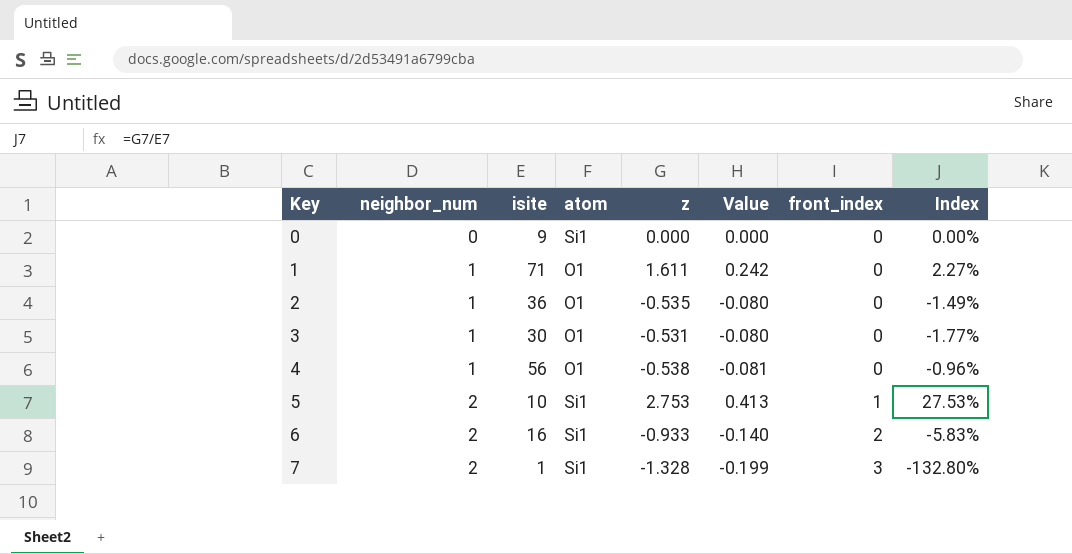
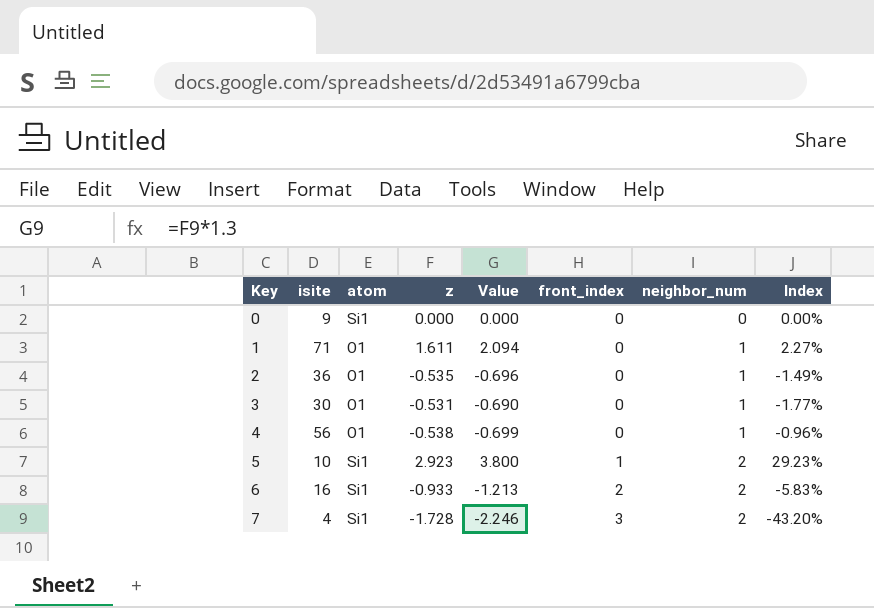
column Value | formula: [z] * 0.15 -> [z] * 1.3
column neighbor_num | position: 2 -> 7
5 | z: 2.753 -> 2.923
5 | Index: 27.53% -> 29.23%
7 | isite: 1 -> 4
7 | z: -1.328 -> -1.728
7 | Index: -132.80% -> -43.20%

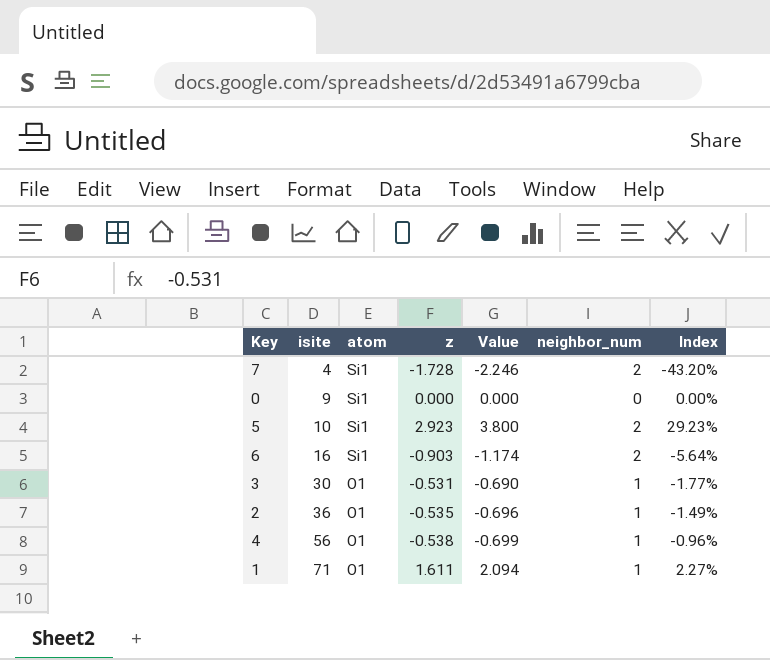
row order: Key ascending -> isite ascending
column front_index | position: 6 -> none
6 | z: -0.933 -> -0.903
6 | Value: -1.213 -> -1.174
6 | Index: -5.83% -> -5.64%

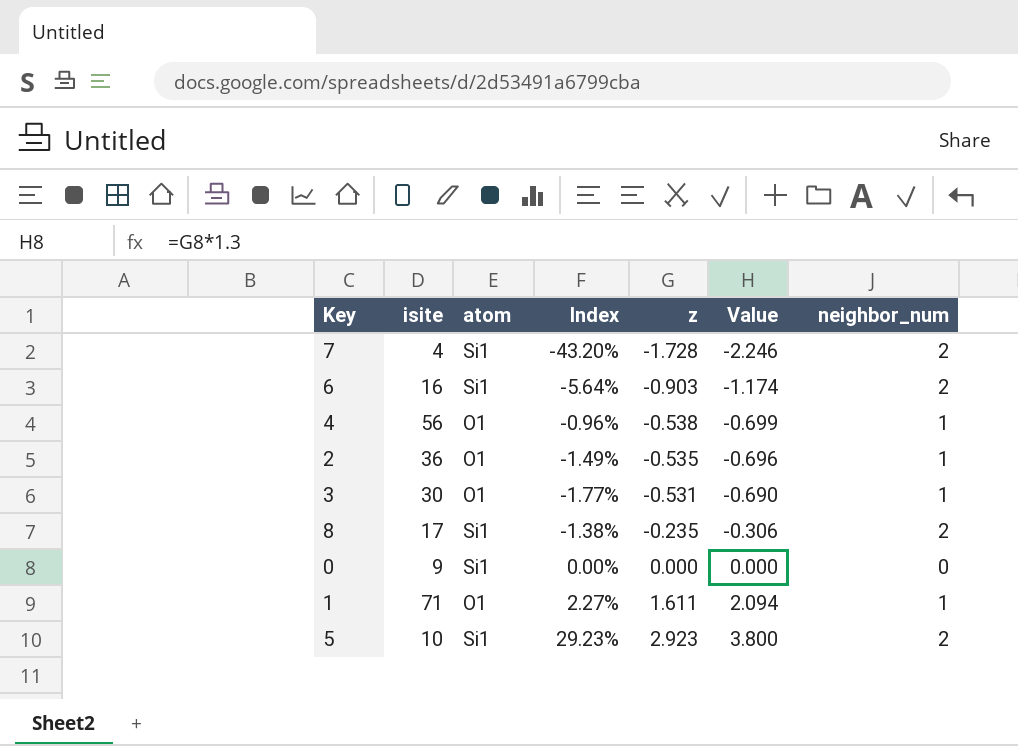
row order: isite ascending -> z ascending
column Index | position: 7 -> 4
row 8: none -> 17 | Si1 | -1.38% | -0.235 | -0.306 | 2

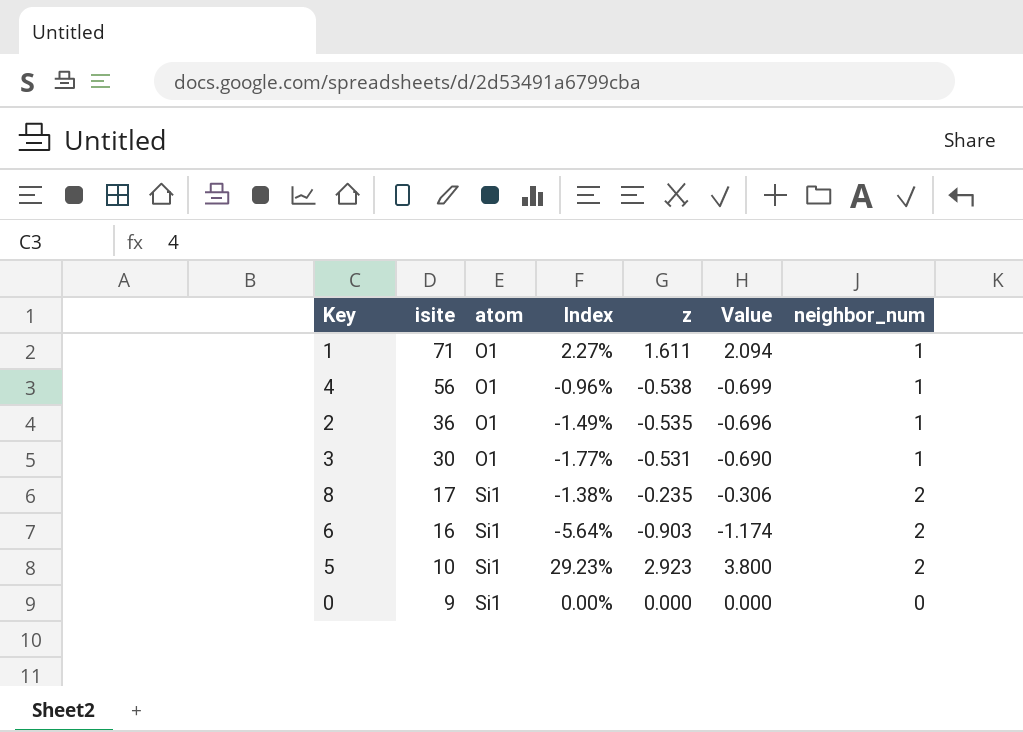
row order: z ascending -> isite descending
row 7: 4 | Si1 | -43.20% | -1.728 | -2.246 | 2 -> none

